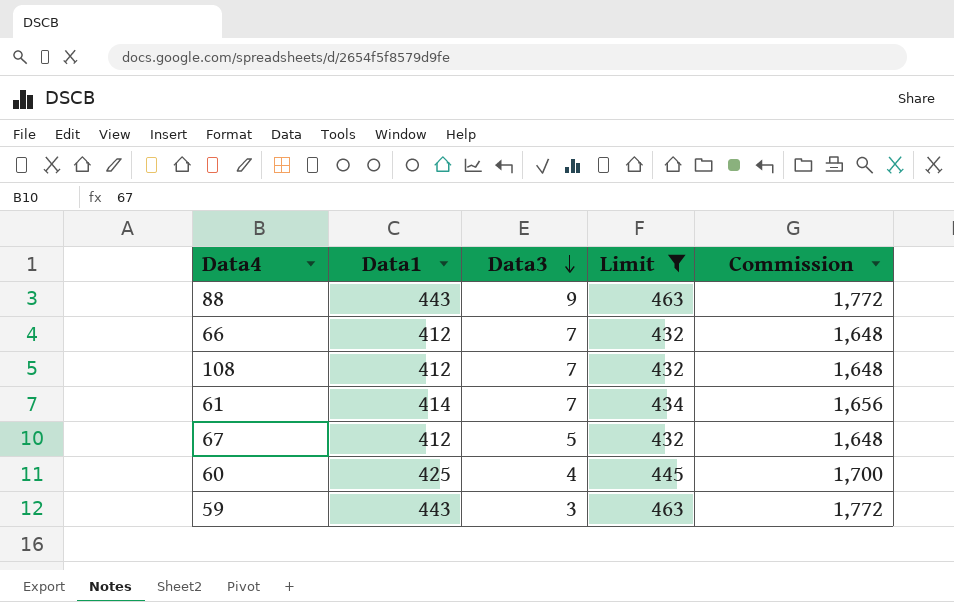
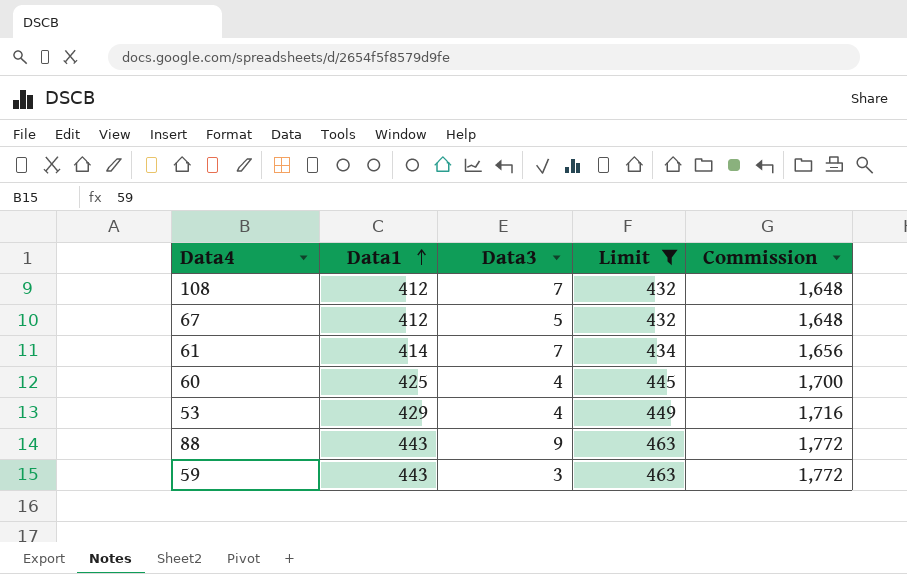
row order: Data3 descending -> Data1 ascending
row 66: 412 | 7 | 432 | 1,648 -> none
row 53: none -> 429 | 4 | 449 | 1,716

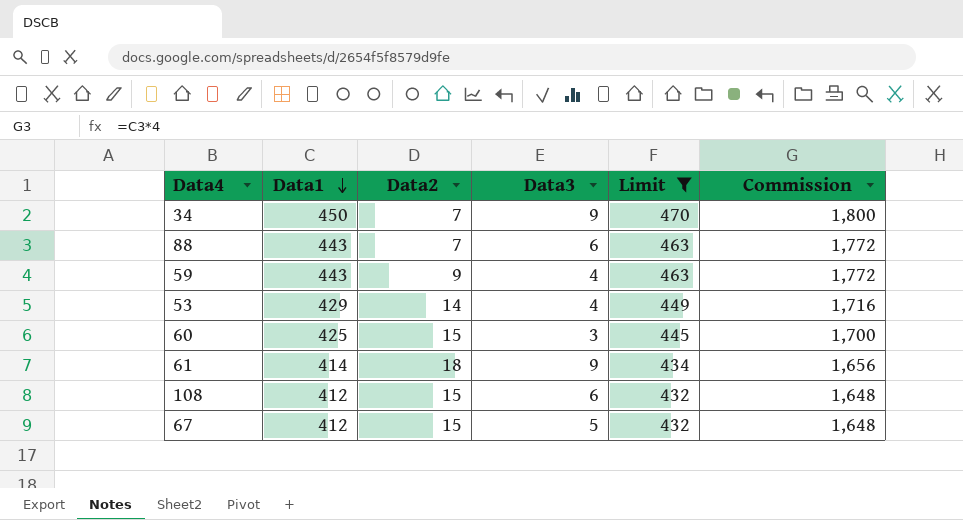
row order: Data1 ascending -> Data1 descending
column Data2 | position: none -> 3
row 34: none -> 450 | 7 | 9 | 470 | 1,800
88 | Data3: 9 -> 6
59 | Data3: 3 -> 4
60 | Data3: 4 -> 3
61 | Data3: 7 -> 9
108 | Data3: 7 -> 6

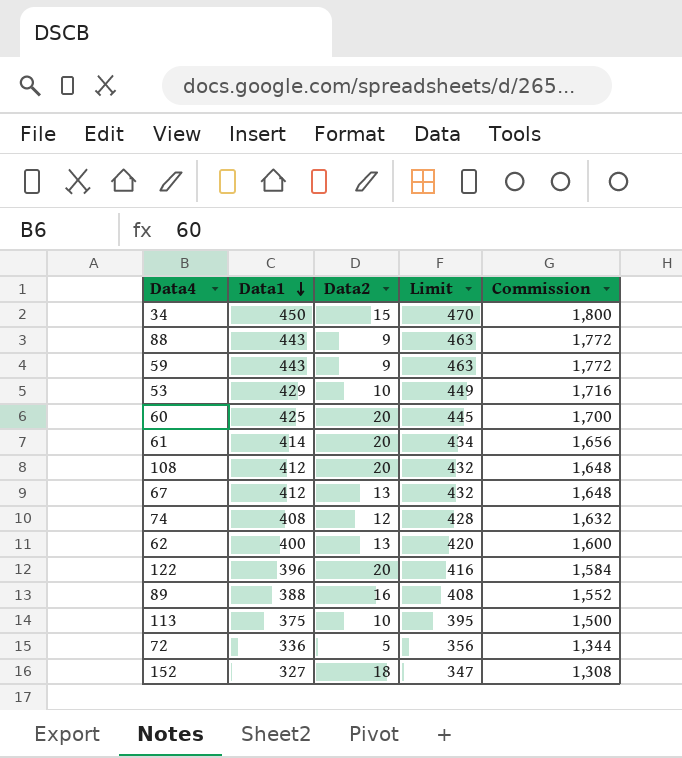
filter: Limit >= 432 -> none
column Data3 | position: 4 -> none
34 | Data2: 7 -> 15
88 | Data2: 7 -> 9
53 | Data2: 14 -> 10
60 | Data2: 15 -> 20
61 | Data2: 18 -> 20
108 | Data2: 15 -> 20
67 | Data2: 15 -> 13

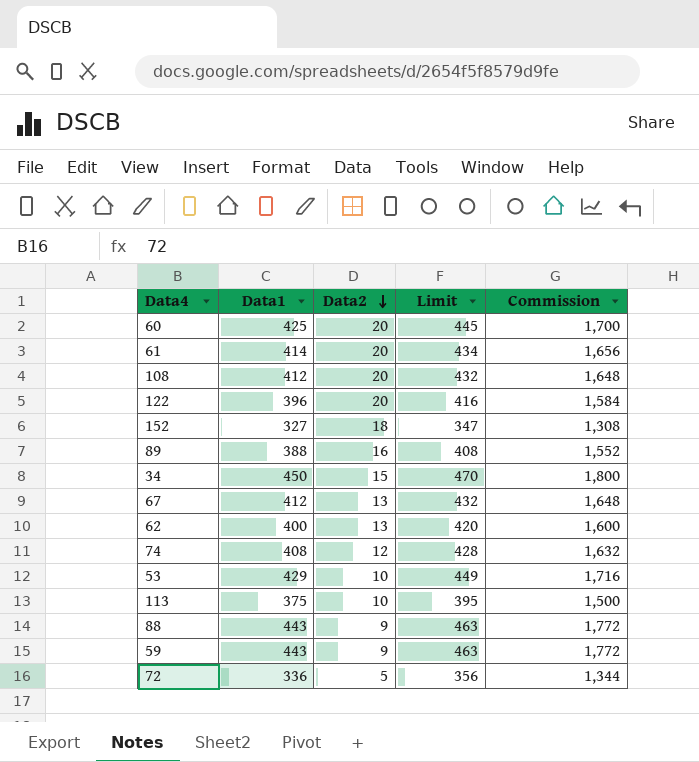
row order: Data1 descending -> Data2 descending

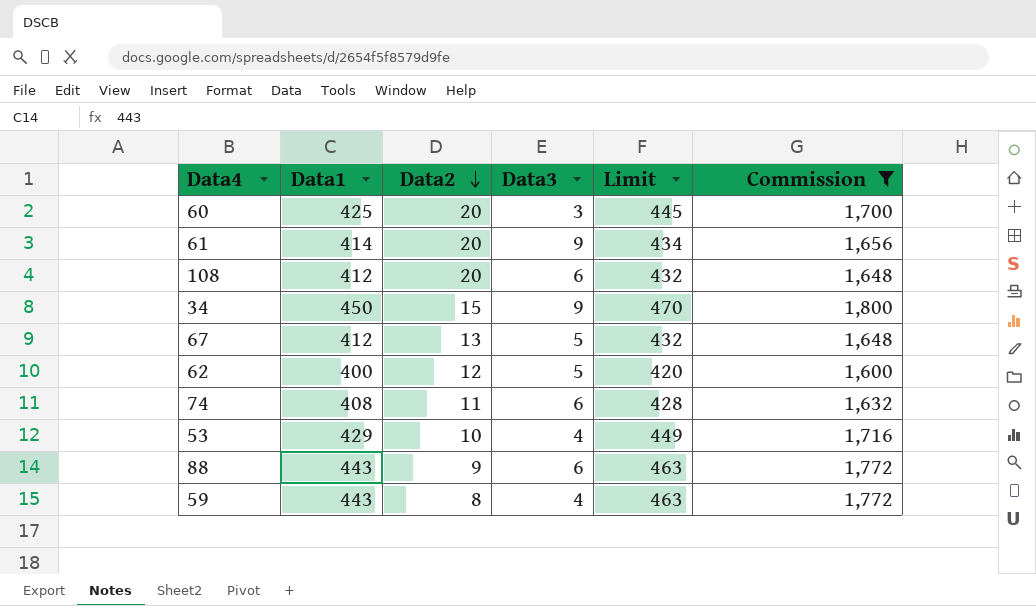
filter: none -> Commission >= 1,600
column Data3 | position: none -> 4
62 | Data2: 13 -> 12
74 | Data2: 12 -> 11
59 | Data2: 9 -> 8

